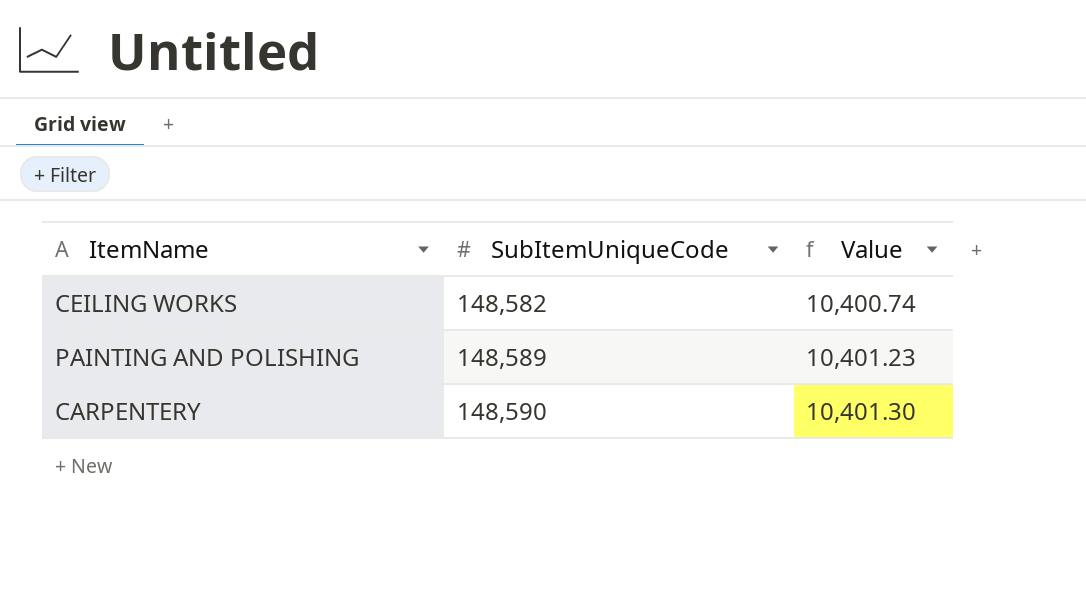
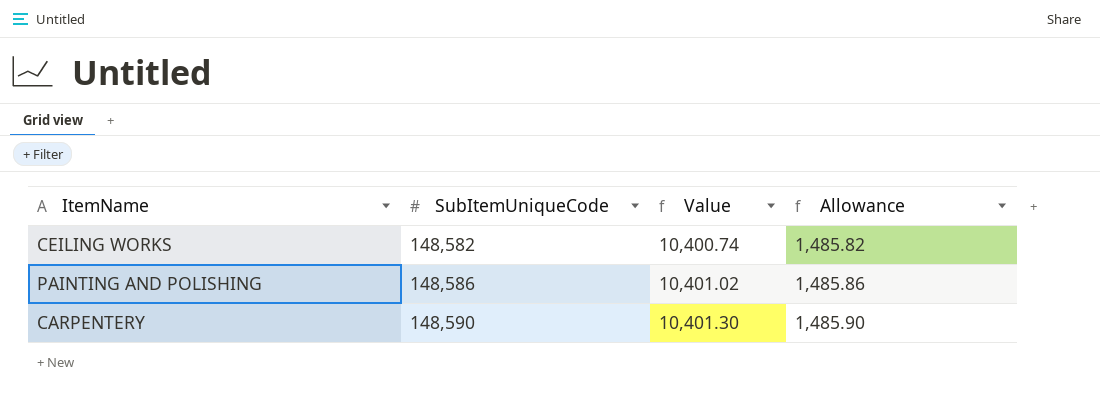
column Allowance | formula: none -> [SubItemUniqueCode] * 0.01
PAINTING AND POLISHING | SubItemUniqueCode: 148,589 -> 148,586
PAINTING AND POLISHING | Value: 10,401.23 -> 10,401.02

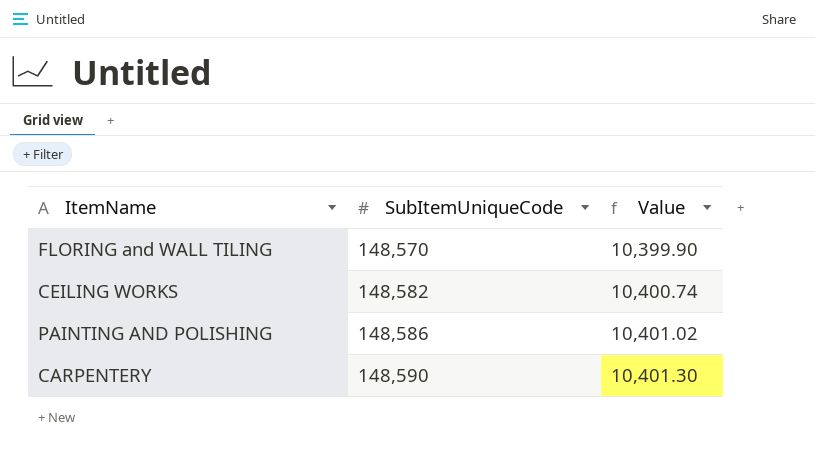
column Allowance | formula: [SubItemUniqueCode] * 0.01 -> none
row FLORING and WALL TILING: none -> 148,570 | 10,399.90

